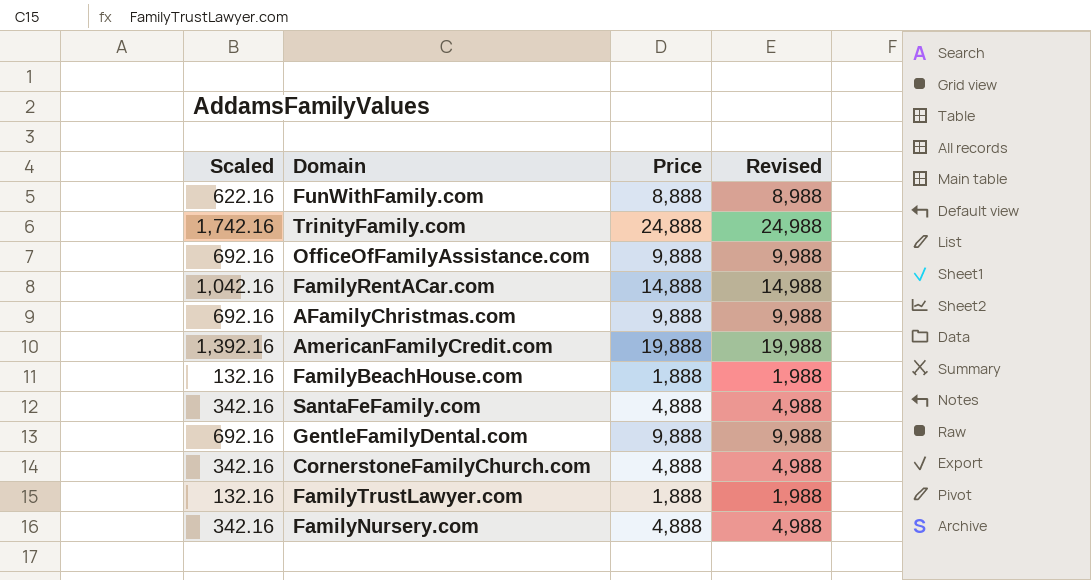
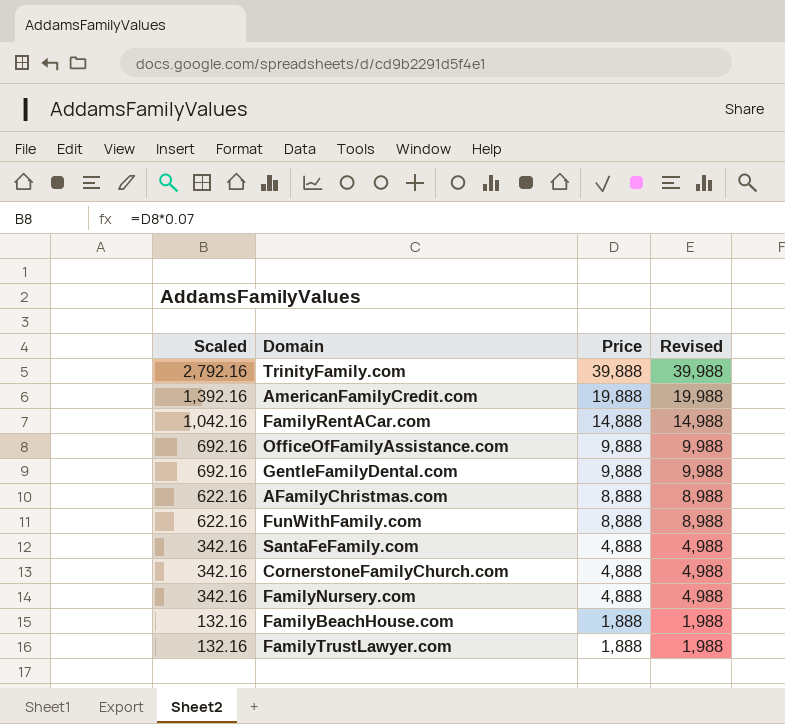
row order: none -> Scaled descending
TrinityFamily.com | Scaled: 1,742.16 -> 2,792.16
TrinityFamily.com | Price: 24,888 -> 39,888
TrinityFamily.com | Revised: 24,988 -> 39,988
AFamilyChristmas.com | Scaled: 692.16 -> 622.16
AFamilyChristmas.com | Price: 9,888 -> 8,888
AFamilyChristmas.com | Revised: 9,988 -> 8,988

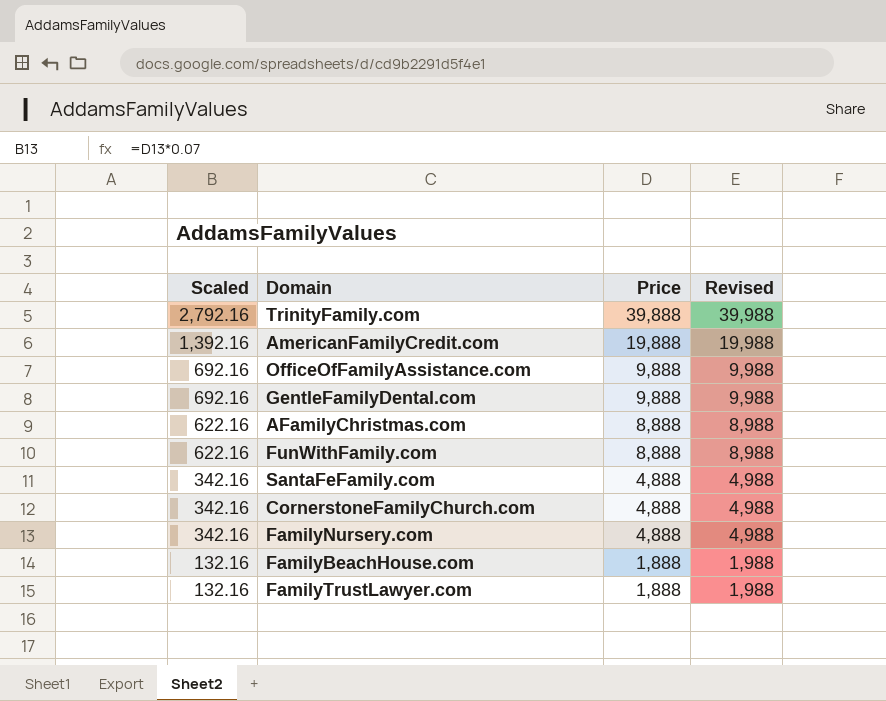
row FamilyRentACar.com: 1,042.16 | 14,888 | 14,988 -> none

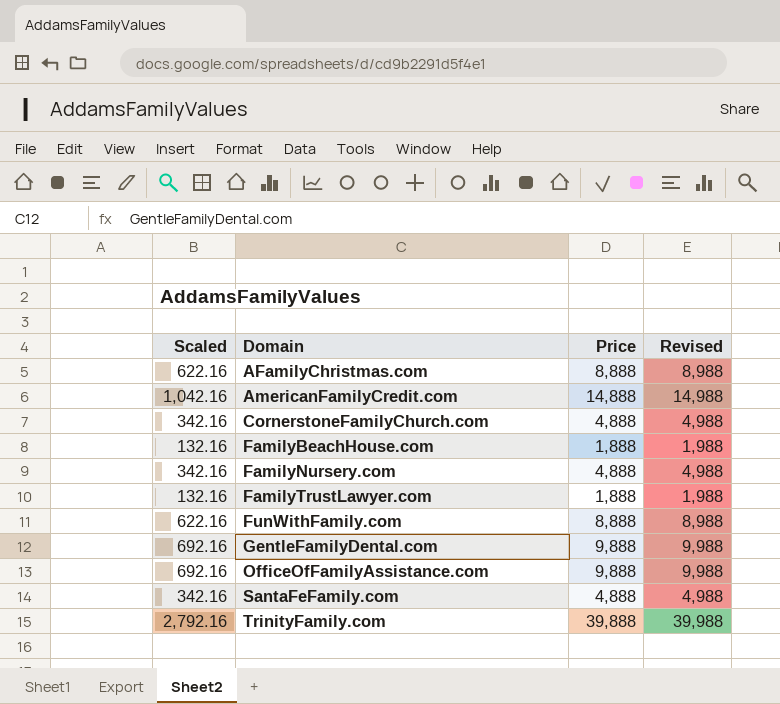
row order: Scaled descending -> Domain ascending
AmericanFamilyCredit.com | Scaled: 1,392.16 -> 1,042.16
AmericanFamilyCredit.com | Price: 19,888 -> 14,888
AmericanFamilyCredit.com | Revised: 19,988 -> 14,988

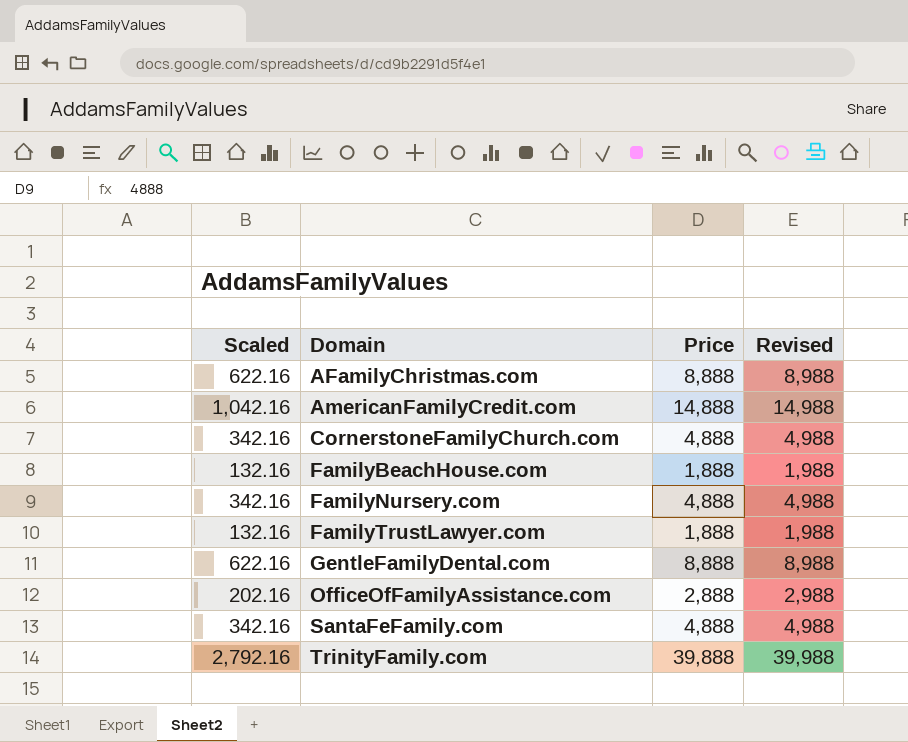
row FunWithFamily.com: 622.16 | 8,888 | 8,988 -> none
GentleFamilyDental.com | Scaled: 692.16 -> 622.16
GentleFamilyDental.com | Price: 9,888 -> 8,888
GentleFamilyDental.com | Revised: 9,988 -> 8,988
OfficeOfFamilyAssistance.com | Scaled: 692.16 -> 202.16
OfficeOfFamilyAssistance.com | Price: 9,888 -> 2,888
OfficeOfFamilyAssistance.com | Revised: 9,988 -> 2,988

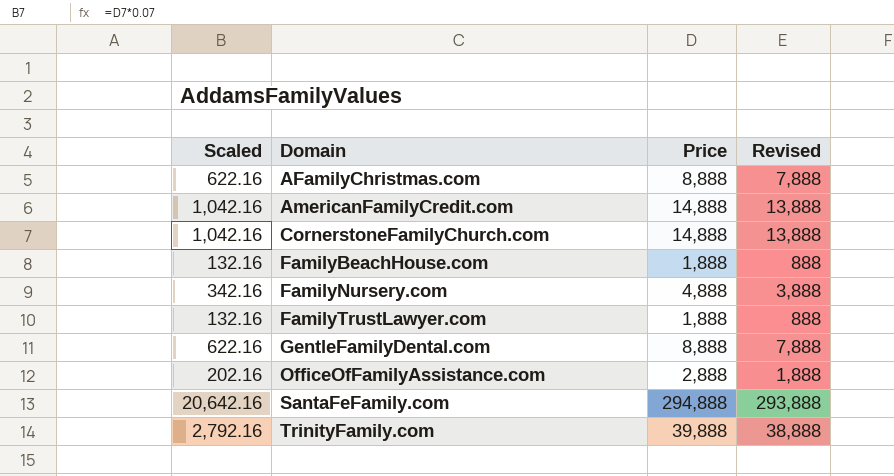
column Revised | formula: [Price] + 100 -> [Price] - 1000
CornerstoneFamilyChurch.com | Scaled: 342.16 -> 1,042.16
CornerstoneFamilyChurch.com | Price: 4,888 -> 14,888
SantaFeFamily.com | Scaled: 342.16 -> 20,642.16
SantaFeFamily.com | Price: 4,888 -> 294,888

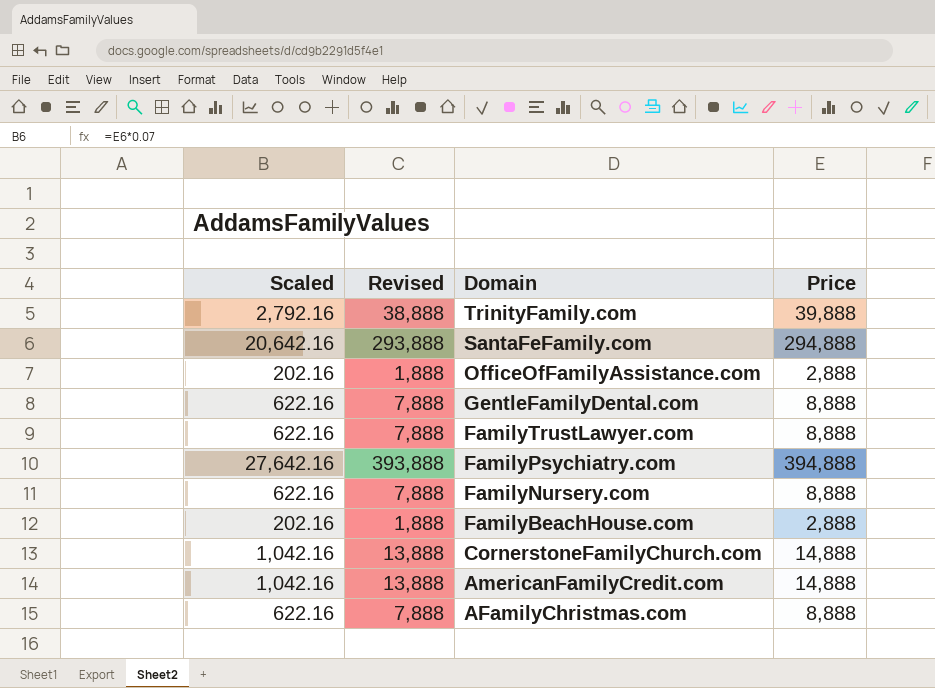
row order: Domain ascending -> Domain descending
column Revised | position: 4 -> 2
FamilyTrustLawyer.com | Scaled: 132.16 -> 622.16
FamilyTrustLawyer.com | Revised: 888 -> 7,888
FamilyTrustLawyer.com | Price: 1,888 -> 8,888
row FamilyPsychiatry.com: none -> 27,642.16 | 393,888 | 394,888
FamilyNursery.com | Scaled: 342.16 -> 622.16
FamilyNursery.com | Revised: 3,888 -> 7,888
FamilyNursery.com | Price: 4,888 -> 8,888
FamilyBeachHouse.com | Scaled: 132.16 -> 202.16
FamilyBeachHouse.com | Revised: 888 -> 1,888
FamilyBeachHouse.com | Price: 1,888 -> 2,888

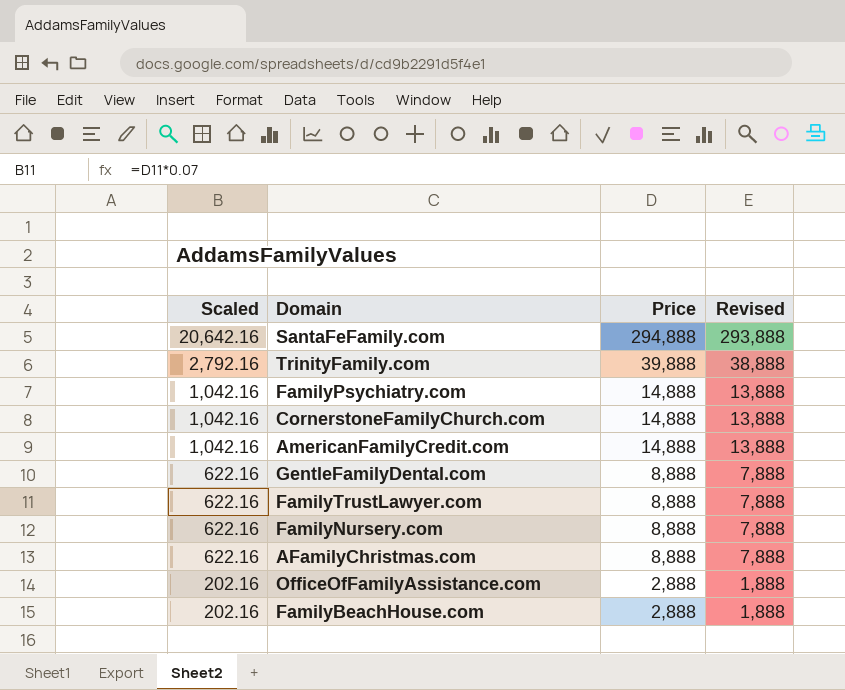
row order: Domain descending -> Scaled descending
column Revised | position: 2 -> 4
FamilyPsychiatry.com | Scaled: 27,642.16 -> 1,042.16
FamilyPsychiatry.com | Price: 394,888 -> 14,888
FamilyPsychiatry.com | Revised: 393,888 -> 13,888

